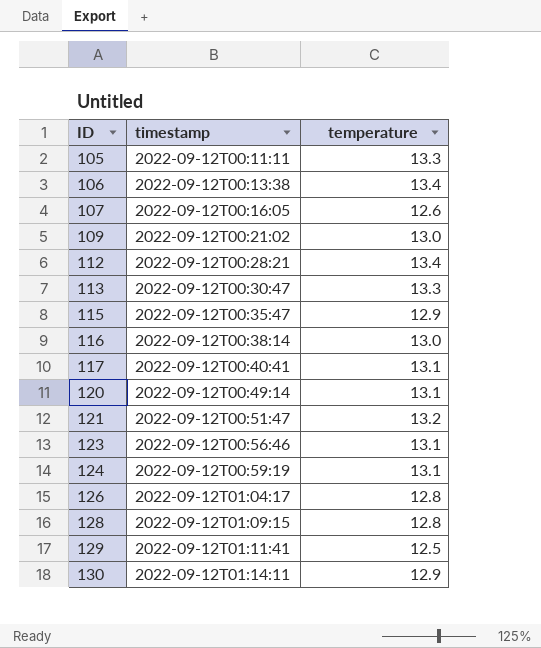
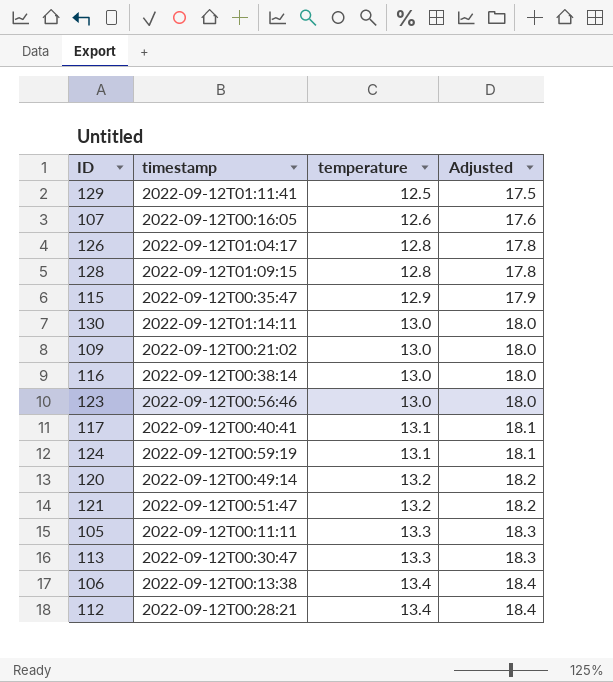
row order: ID ascending -> temperature ascending
column Adjusted | formula: none -> [temperature] + 5
130 | temperature: 12.9 -> 13.0
123 | temperature: 13.1 -> 13.0
120 | temperature: 13.1 -> 13.2

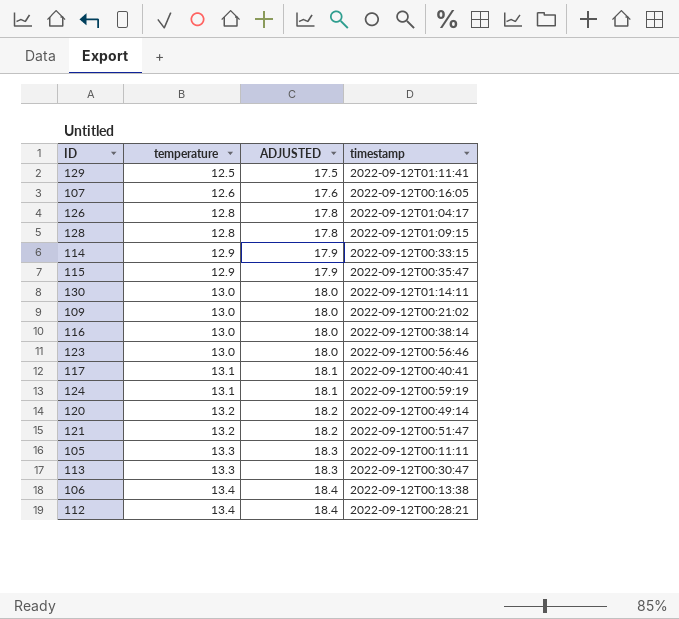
column name: Adjusted -> ADJUSTED
column timestamp | position: 2 -> 4
row 114: none -> 12.9 | 17.9 | 2022-09-12T00:33:15

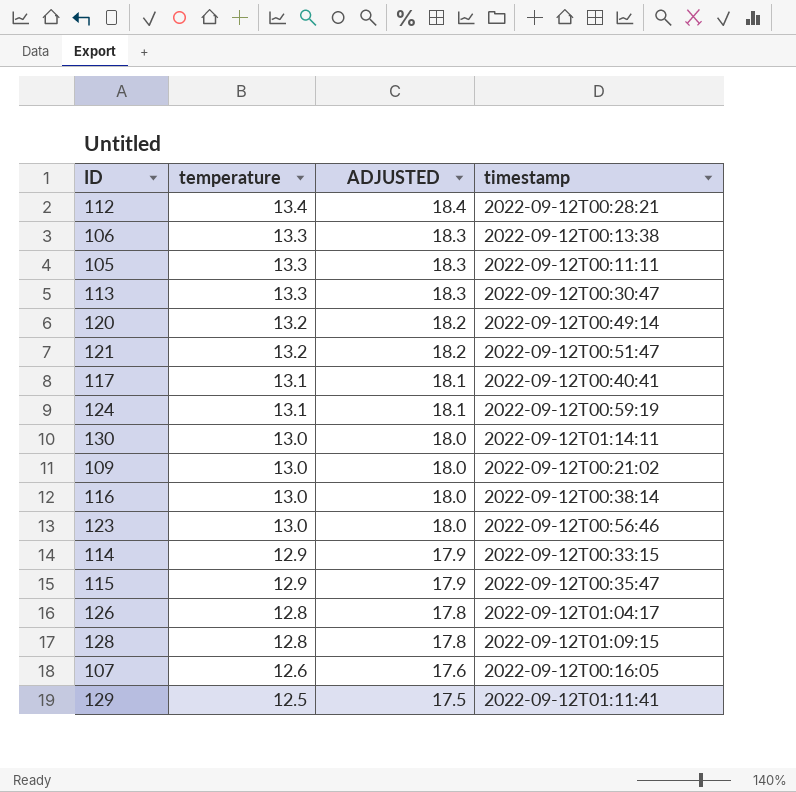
row order: temperature ascending -> temperature descending
106 | temperature: 13.4 -> 13.3
106 | ADJUSTED: 18.4 -> 18.3

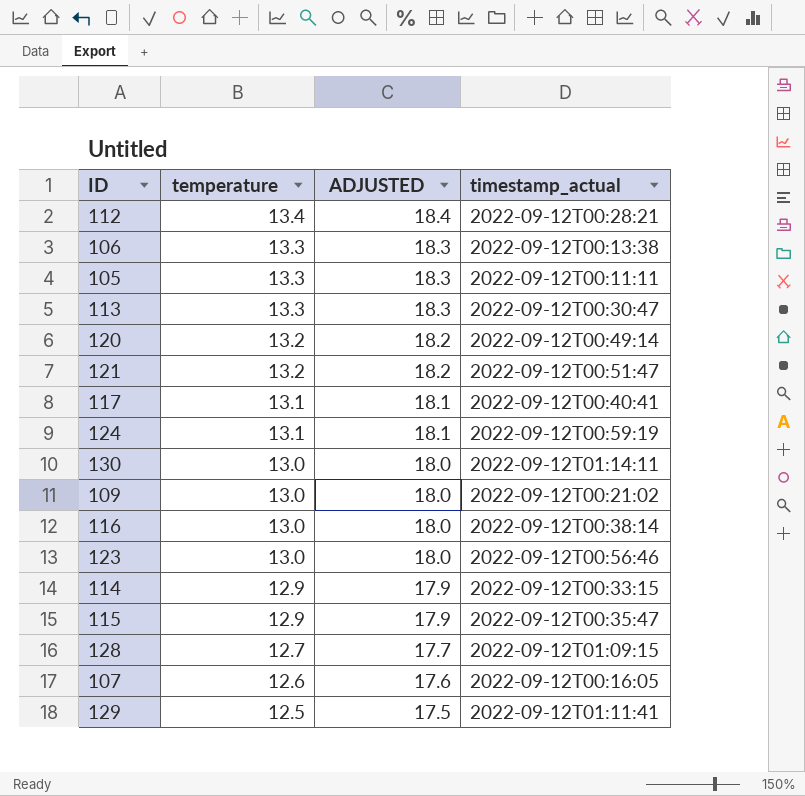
column name: timestamp -> timestamp_actual
row 126: 12.8 | 17.8 | 2022-09-12T01:04:17 -> none
128 | temperature: 12.8 -> 12.7
128 | ADJUSTED: 17.8 -> 17.7

